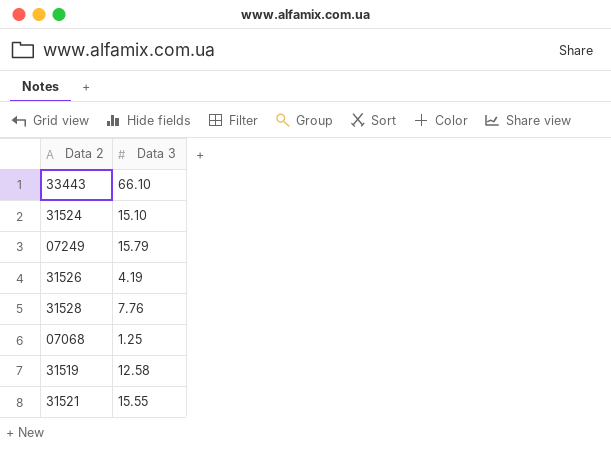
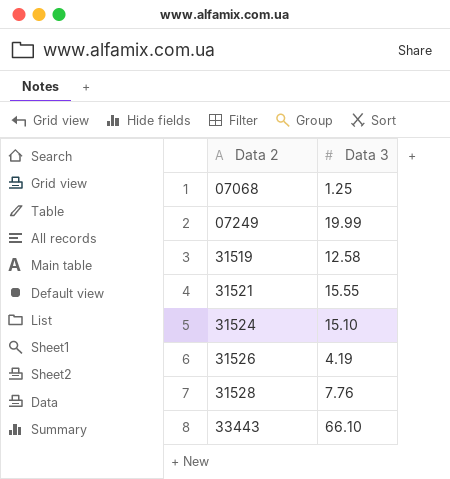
row order: none -> Data 2 ascending
07249 | Data 3: 15.79 -> 19.99

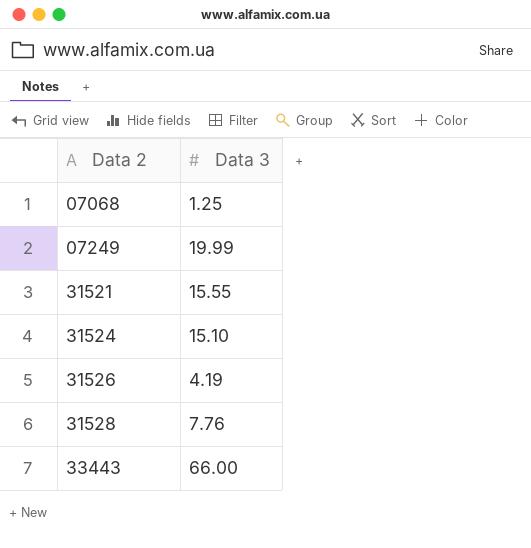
row 31519: 12.58 -> none
33443 | Data 3: 66.10 -> 66.00

